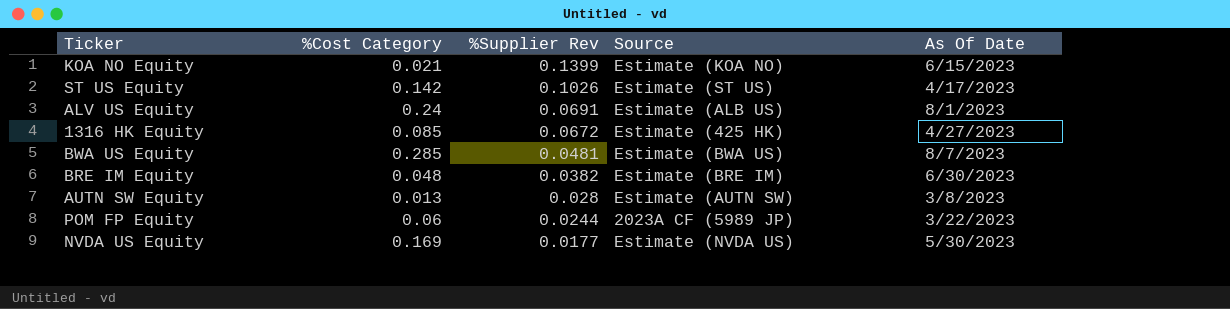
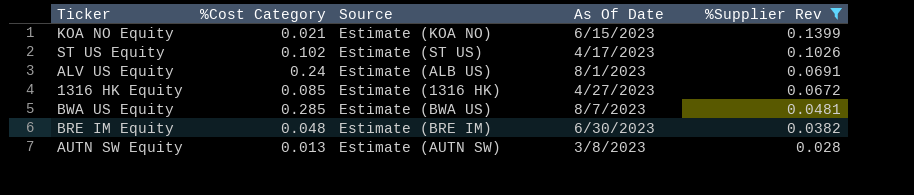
filter: none -> %Supplier Rev >= 0.028
column %Supplier Rev | position: 3 -> 5
ST US Equity | %Cost Category: 0.142 -> 0.102
1316 HK Equity | Source: Estimate (425 HK) -> Estimate (1316 HK)

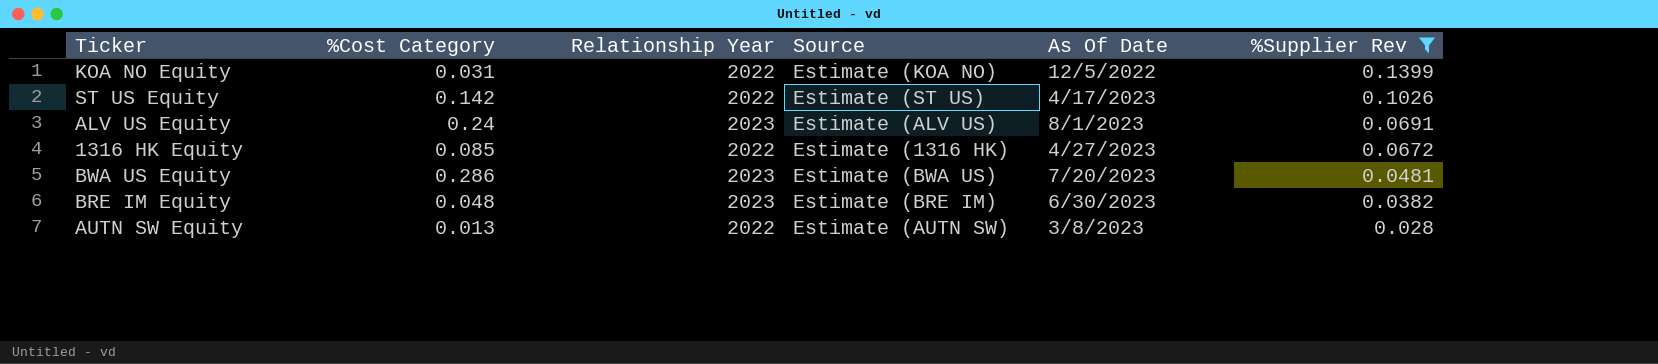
column Relationship Year | position: none -> 3
KOA NO Equity | %Cost Category: 0.021 -> 0.031
KOA NO Equity | As Of Date: 6/15/2023 -> 12/5/2022
ST US Equity | %Cost Category: 0.102 -> 0.142
ALV US Equity | Source: Estimate (ALB US) -> Estimate (ALV US)
BWA US Equity | %Cost Category: 0.285 -> 0.286
BWA US Equity | As Of Date: 8/7/2023 -> 7/20/2023

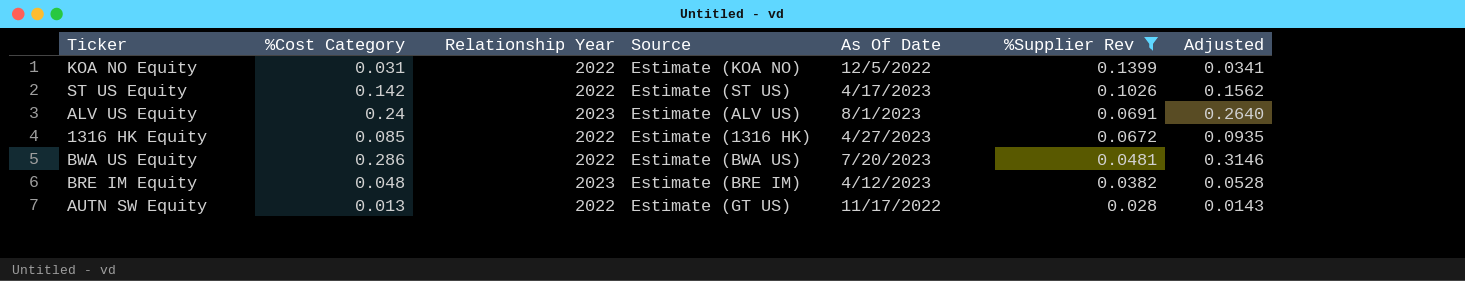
column Adjusted | formula: none -> [%Cost Category] * 1.1
BWA US Equity | Relationship Year: 2023 -> 2022
BRE IM Equity | As Of Date: 6/30/2023 -> 4/12/2023
AUTN SW Equity | Source: Estimate (AUTN SW) -> Estimate (GT US)
AUTN SW Equity | As Of Date: 3/8/2023 -> 11/17/2022

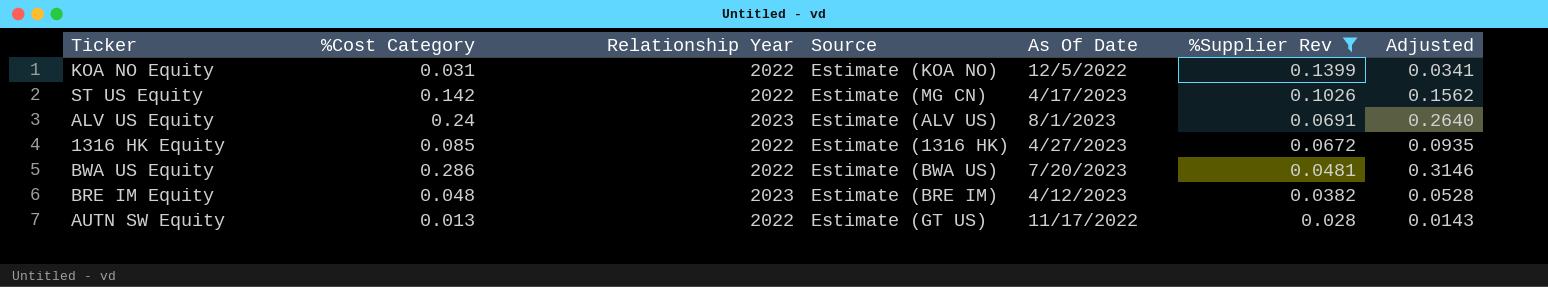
ST US Equity | Source: Estimate (ST US) -> Estimate (MG CN)

